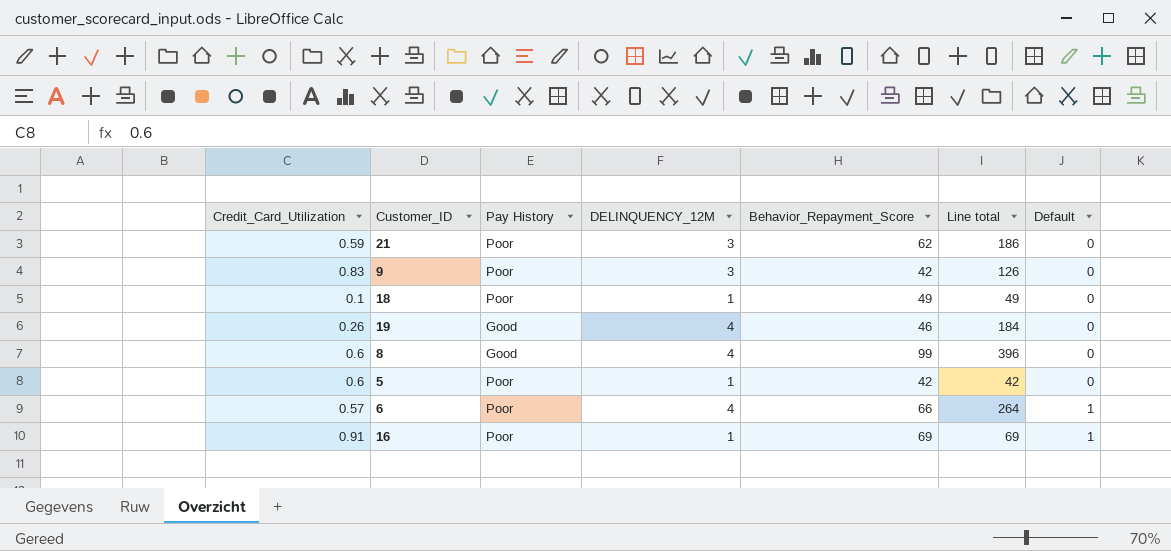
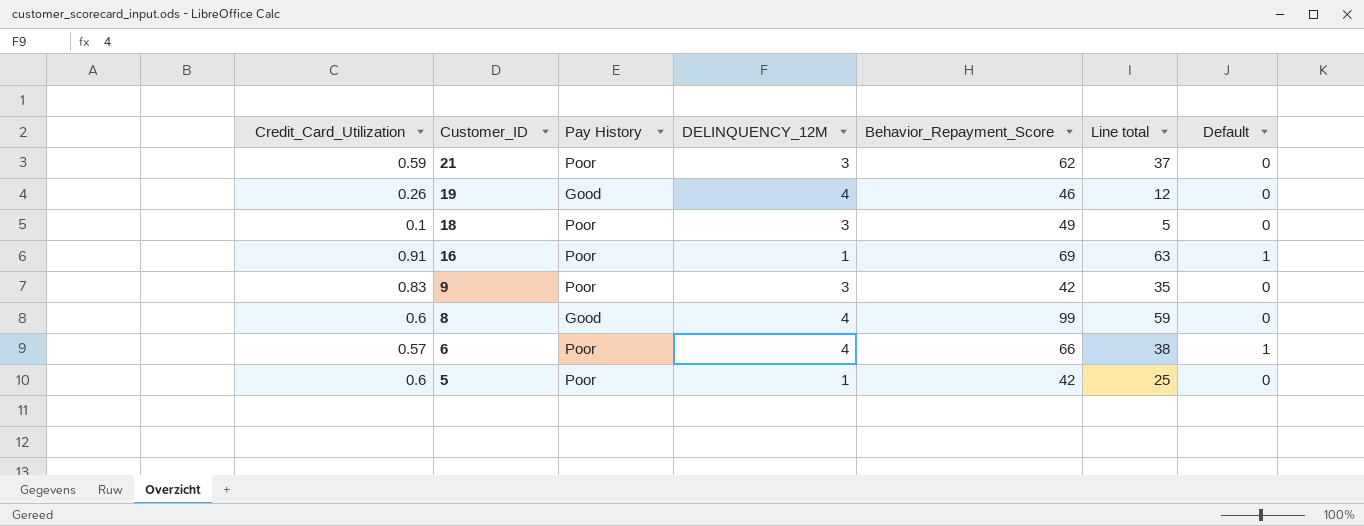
row order: Default ascending -> Customer_ID descending
column Line total | formula: [DELINQUENCY_12M] * [Behavior_Repayment_Score] -> [Credit_Card_Utilization] * [Behavior_Repayment_Score]
18 | DELINQUENCY_12M: 1 -> 3

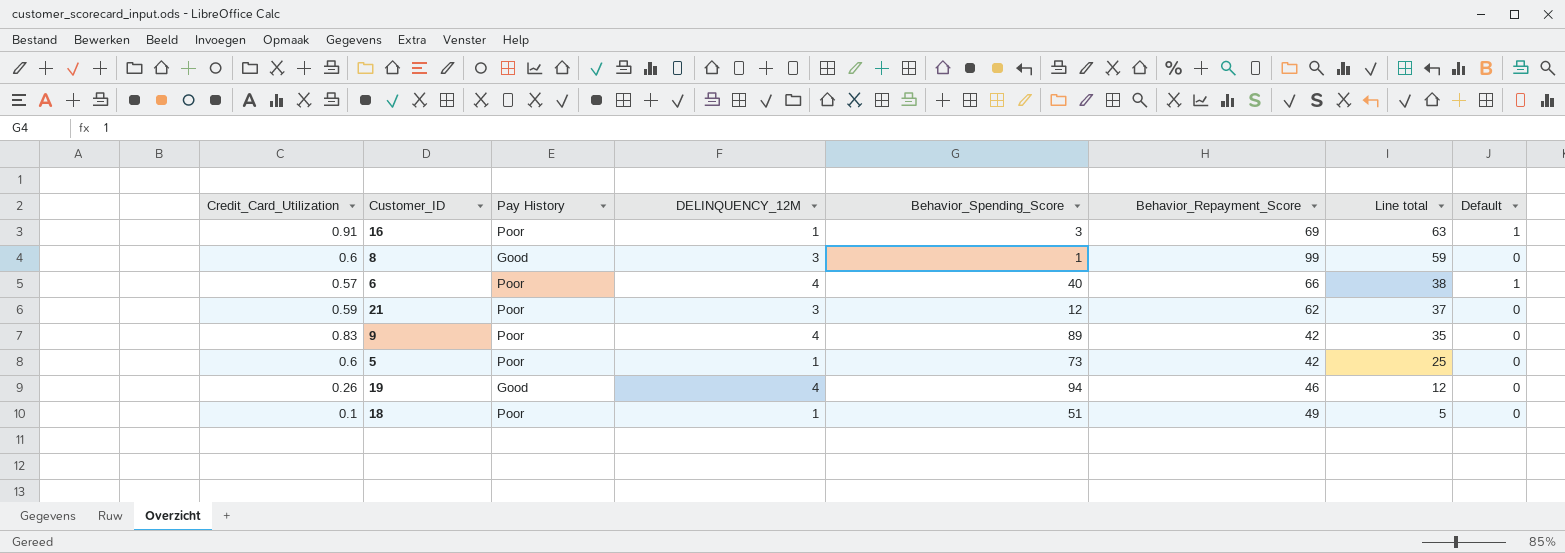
row order: Customer_ID descending -> Line total descending
column Behavior_Spending_Score | position: none -> 5
8 | DELINQUENCY_12M: 4 -> 3
9 | DELINQUENCY_12M: 3 -> 4
18 | DELINQUENCY_12M: 3 -> 1

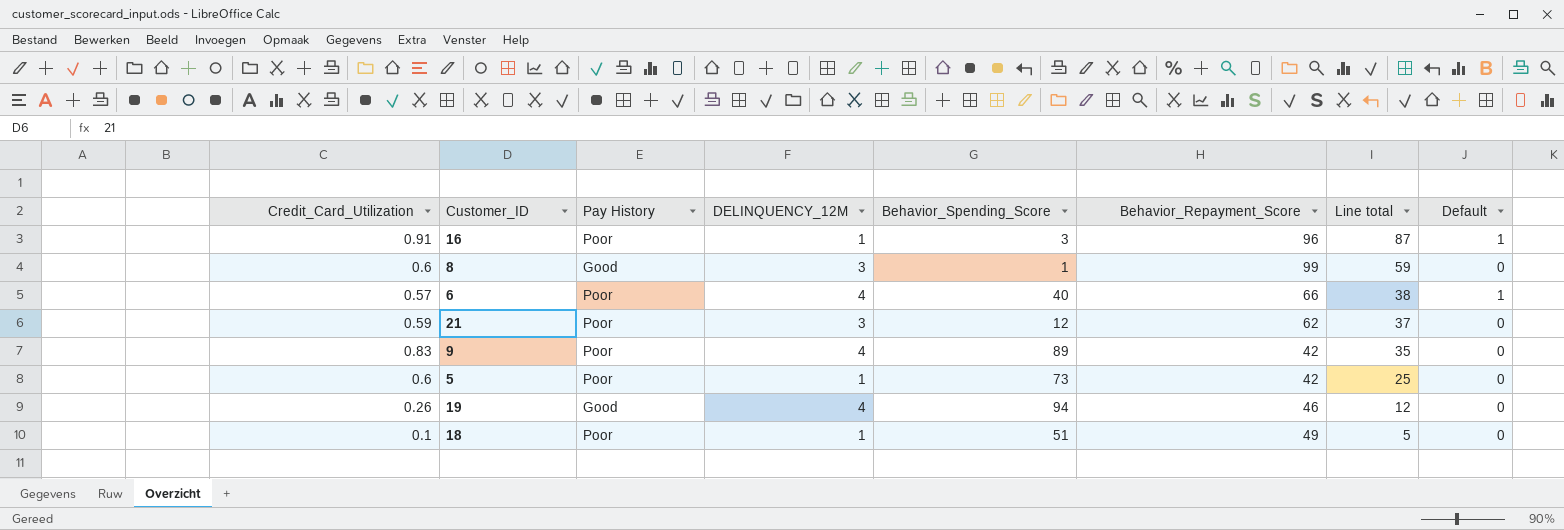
16 | Behavior_Repayment_Score: 69 -> 96
16 | Line total: 63 -> 87

